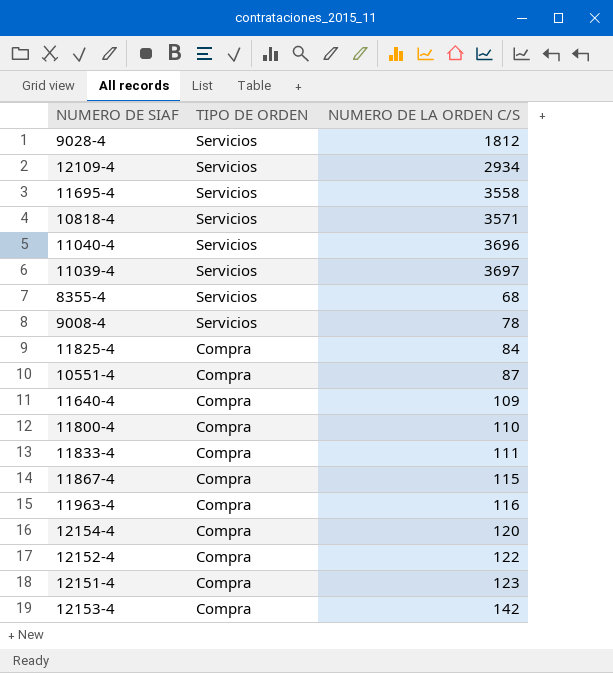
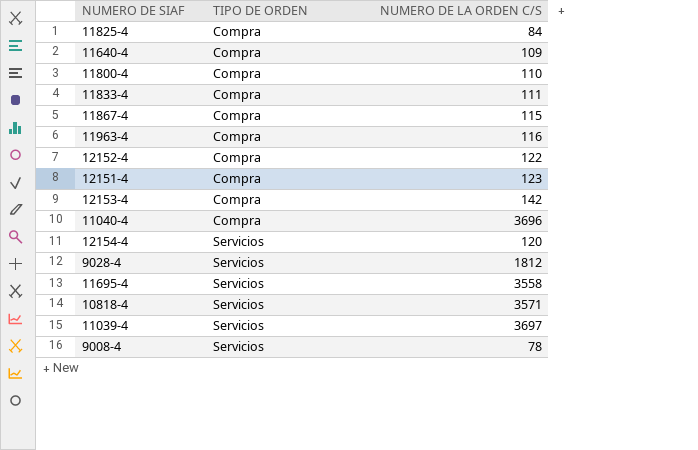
row order: TIPO DE ORDEN descending -> TIPO DE ORDEN ascending
row 12109-4: Servicios | 2934 -> none
row 8355-4: Servicios | 68 -> none
row 10551-4: Compra | 87 -> none
11040-4 | TIPO DE ORDEN: Servicios -> Compra
12154-4 | TIPO DE ORDEN: Compra -> Servicios

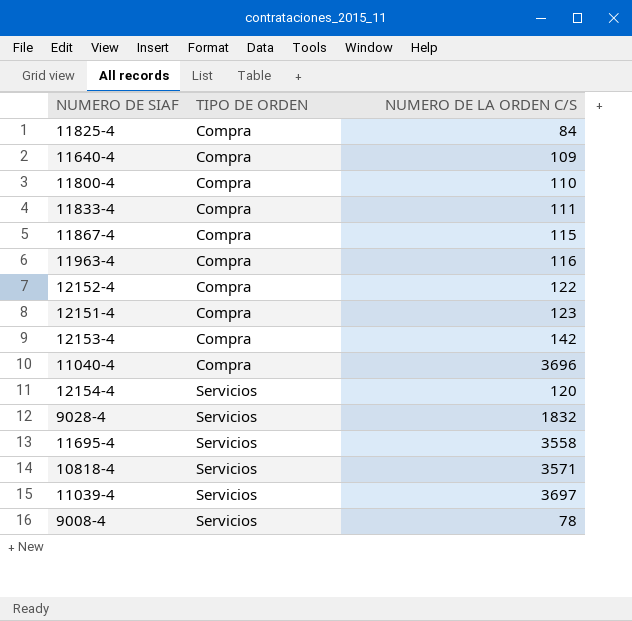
9028-4 | NUMERO DE LA ORDEN C/S: 1812 -> 1832

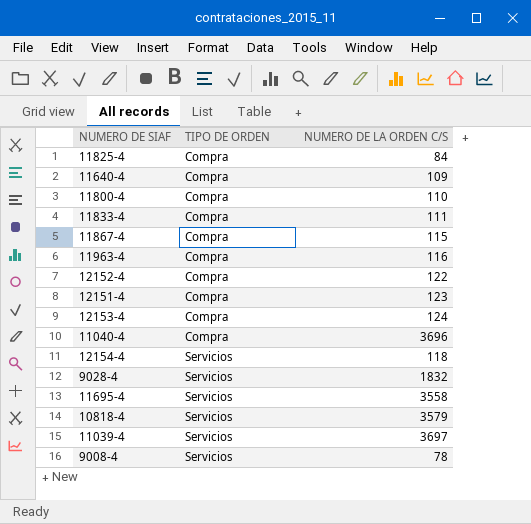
12153-4 | NUMERO DE LA ORDEN C/S: 142 -> 124
12154-4 | NUMERO DE LA ORDEN C/S: 120 -> 118
10818-4 | NUMERO DE LA ORDEN C/S: 3571 -> 3579

